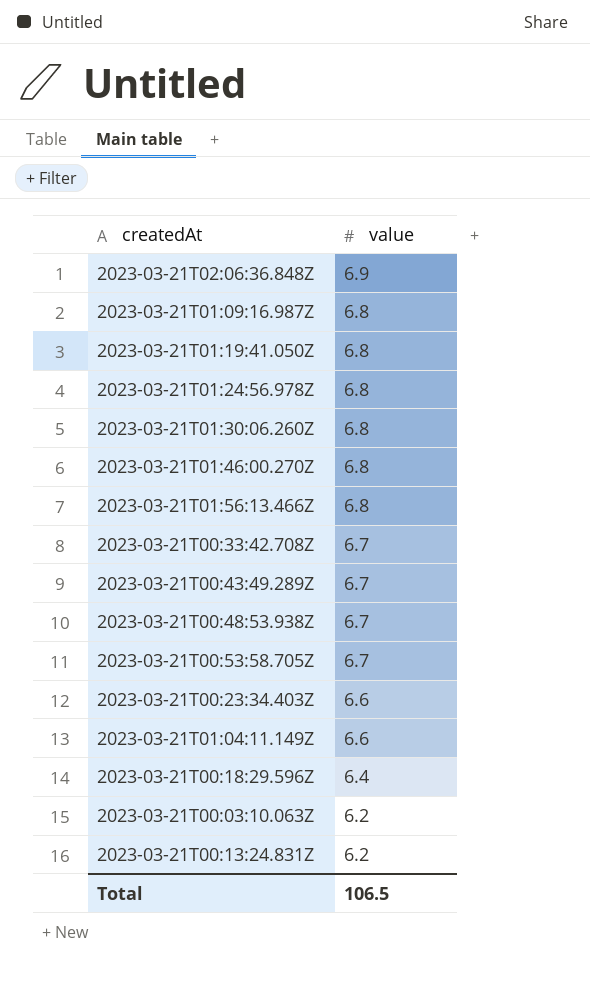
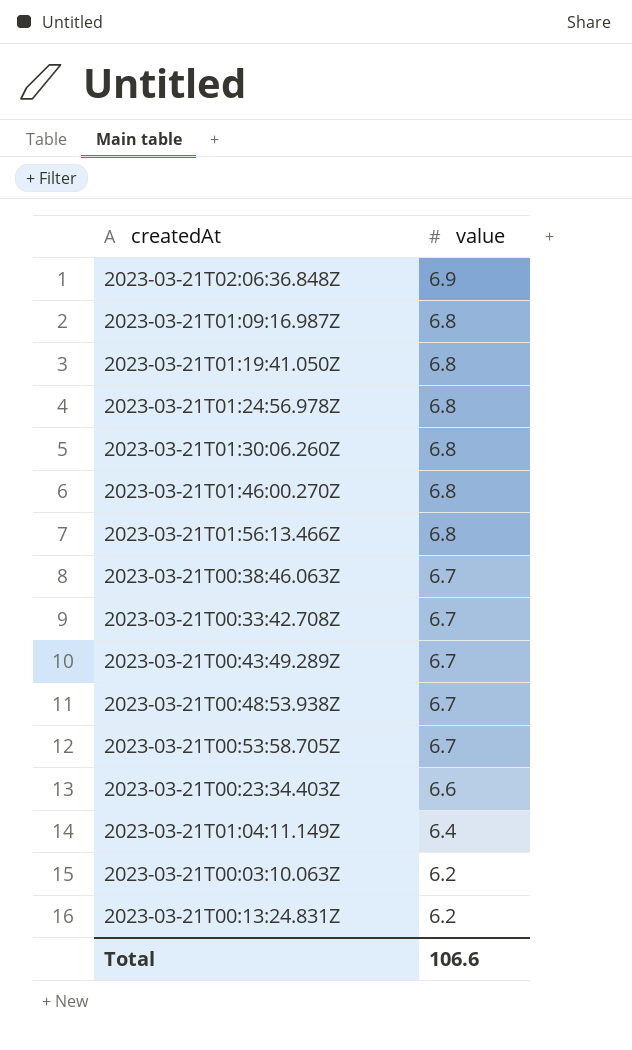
row 2023-03-21T00:18:29.596Z: 6.4 -> none
row 2023-03-21T00:38:46.063Z: none -> 6.7
2023-03-21T01:04:11.149Z | value: 6.6 -> 6.4
Total | value: 106.5 -> 106.6

